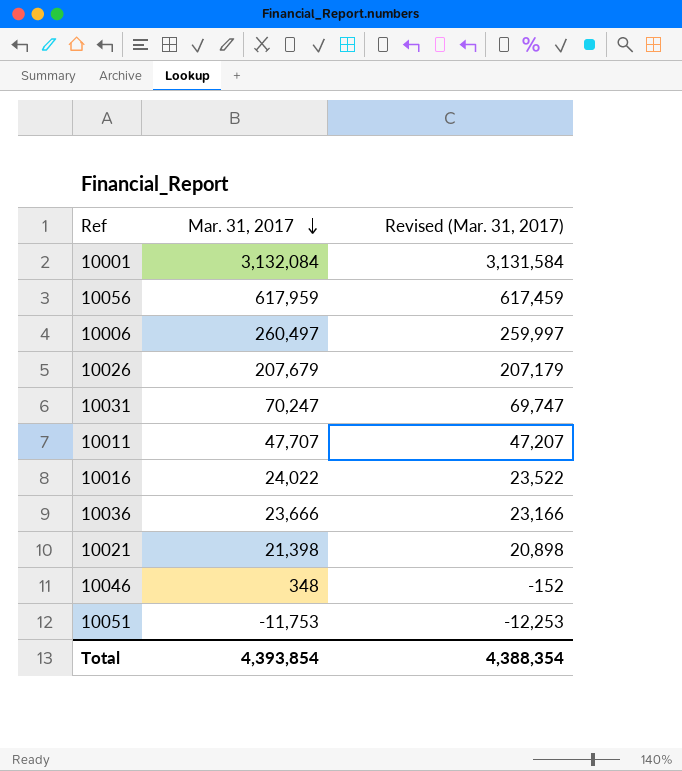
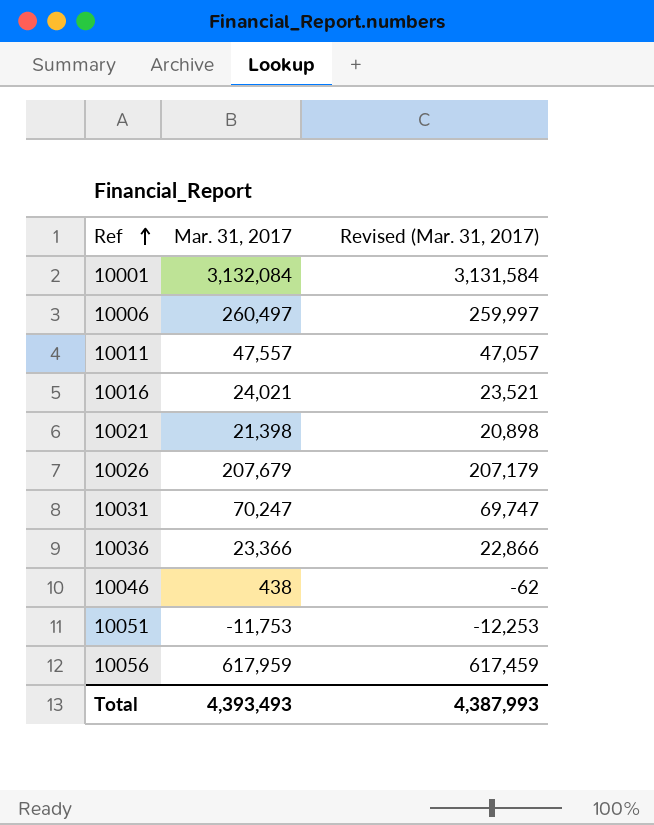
row order: Mar. 31, 2017 descending -> Ref ascending
10011 | Mar. 31, 2017: 47,707 -> 47,557
10011 | Revised (Mar. 31, 2017): 47,207 -> 47,057
10016 | Mar. 31, 2017: 24,022 -> 24,021
10016 | Revised (Mar. 31, 2017): 23,522 -> 23,521
10036 | Mar. 31, 2017: 23,666 -> 23,366
10036 | Revised (Mar. 31, 2017): 23,166 -> 22,866
10046 | Mar. 31, 2017: 348 -> 438
10046 | Revised (Mar. 31, 2017): -152 -> -62
Total | Mar. 31, 2017: 4,393,854 -> 4,393,493
Total | Revised (Mar. 31, 2017): 4,388,354 -> 4,387,993

